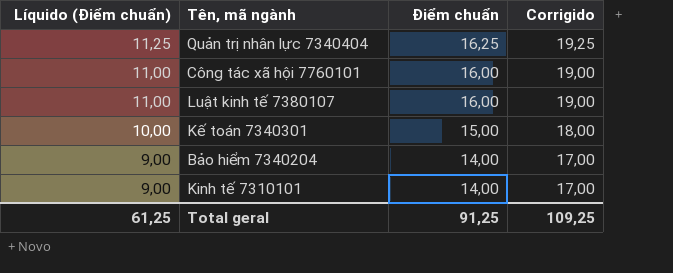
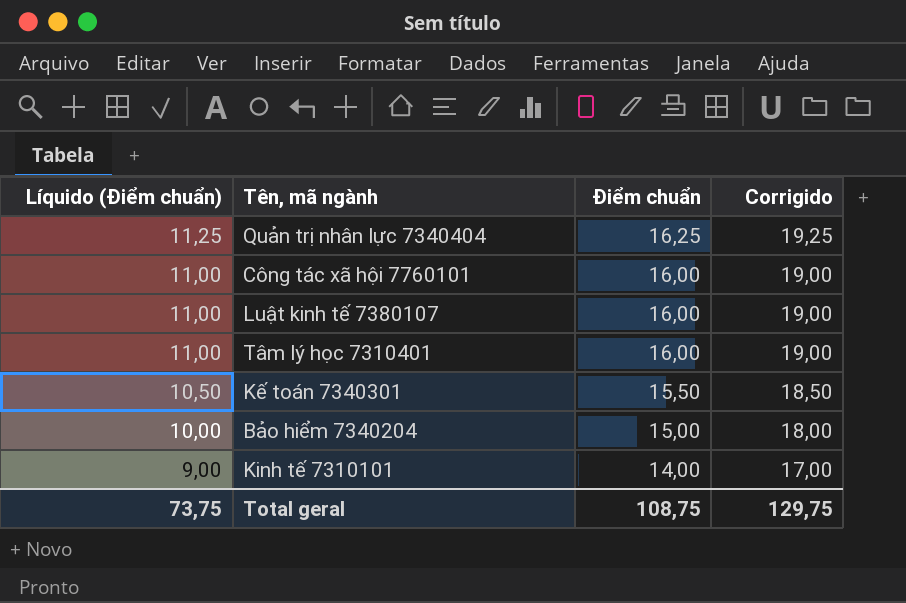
row Tâm lý học 7310401: none -> 11,00 | 16,00 | 19,00
Kế toán 7340301 | Líquido (Điểm chuẩn): 10,00 -> 10,50
Kế toán 7340301 | Điểm chuẩn: 15,00 -> 15,50
Kế toán 7340301 | Corrigido: 18,00 -> 18,50
Bảo hiểm 7340204 | Líquido (Điểm chuẩn): 9,00 -> 10,00
Bảo hiểm 7340204 | Điểm chuẩn: 14,00 -> 15,00
Bảo hiểm 7340204 | Corrigido: 17,00 -> 18,00
Total geral | Líquido (Điểm chuẩn): 61,25 -> 73,75
Total geral | Điểm chuẩn: 91,25 -> 108,75
Total geral | Corrigido: 109,25 -> 129,75

